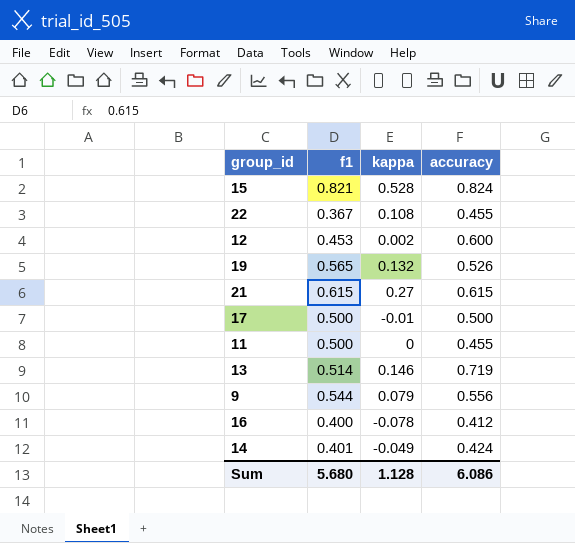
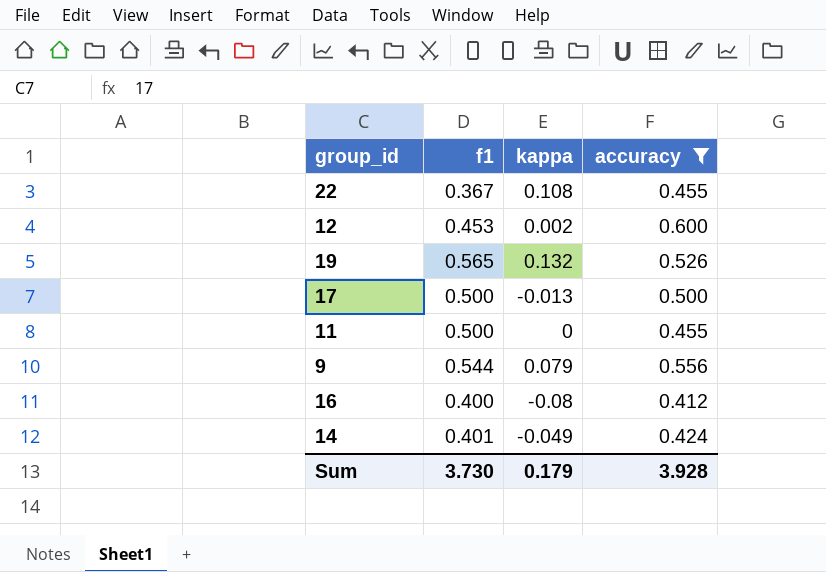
filter: none -> accuracy <= 0.600
17 | kappa: -0.01 -> -0.013
16 | kappa: -0.078 -> -0.08
Sum | f1: 5.680 -> 3.730
Sum | kappa: 1.128 -> 0.179
Sum | accuracy: 6.086 -> 3.928

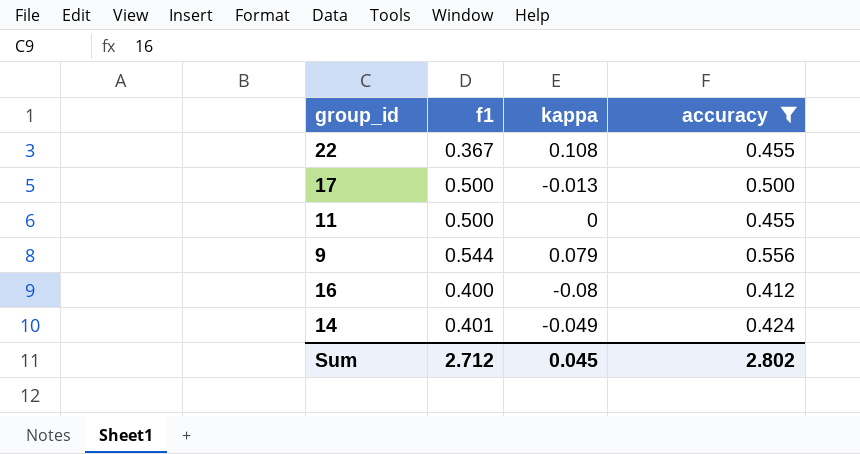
row 12: 0.453 | 0.002 | 0.600 -> none
row 19: 0.565 | 0.132 | 0.526 -> none
Sum | f1: 3.730 -> 2.712
Sum | kappa: 0.179 -> 0.045
Sum | accuracy: 3.928 -> 2.802

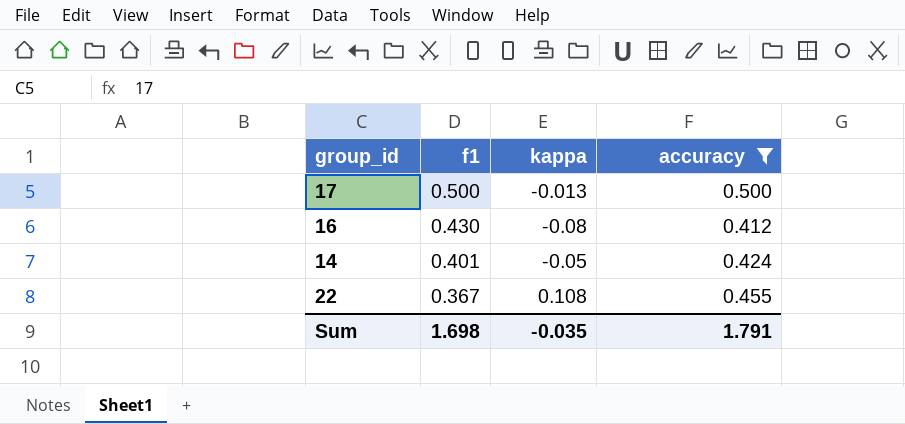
row order: none -> f1 descending
row 11: 0.500 | 0 | 0.455 -> none
row 9: 0.544 | 0.079 | 0.556 -> none
16 | f1: 0.400 -> 0.430
14 | kappa: -0.049 -> -0.05
Sum | f1: 2.712 -> 1.698
Sum | kappa: 0.045 -> -0.035
Sum | accuracy: 2.802 -> 1.791

